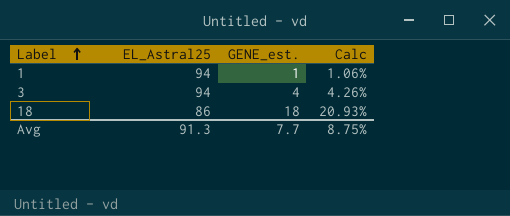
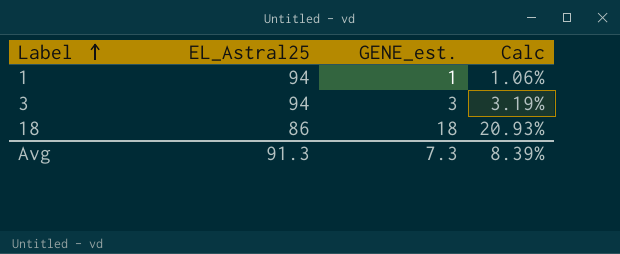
3 | GENE_est.: 4 -> 3
3 | Calc: 4.26% -> 3.19%
Avg | GENE_est.: 7.7 -> 7.3
Avg | Calc: 8.75% -> 8.39%

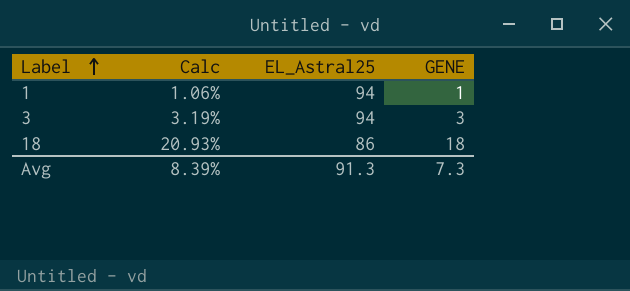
column Calc | position: 4 -> 2
column name: GENE_est. -> GENE

